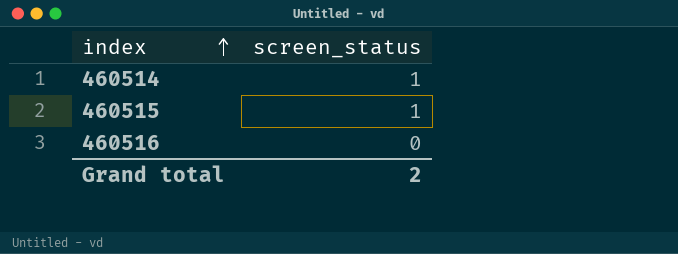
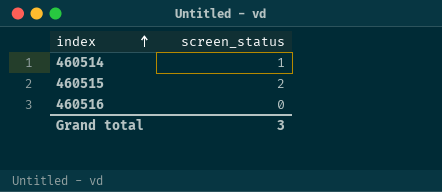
460515 | screen_status: 1 -> 2
Grand total | screen_status: 2 -> 3

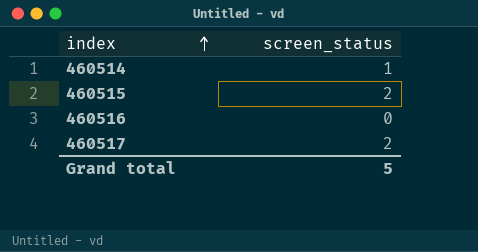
row 460517: none -> 2
Grand total | screen_status: 3 -> 5

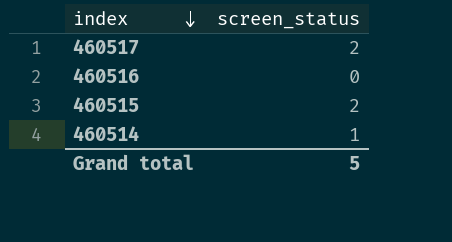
row order: index ascending -> index descending

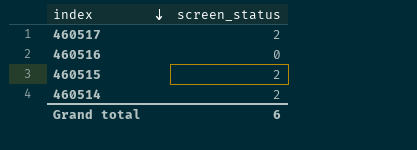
460514 | screen_status: 1 -> 2
Grand total | screen_status: 5 -> 6

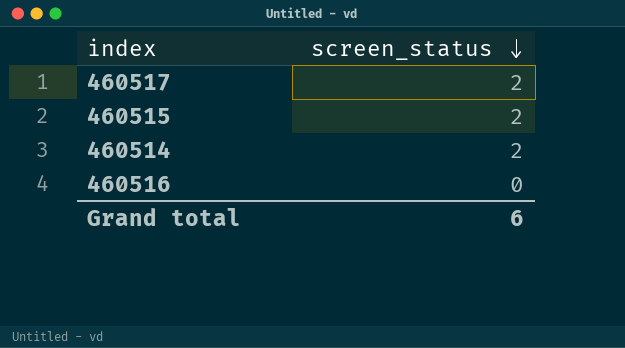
row order: index descending -> screen_status descending

